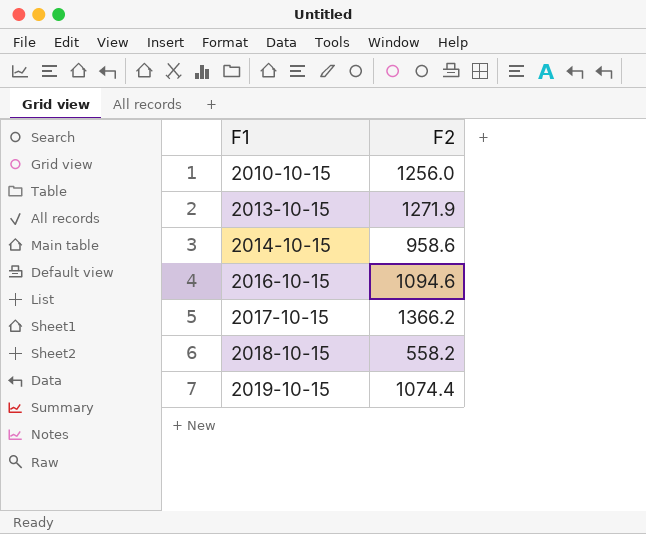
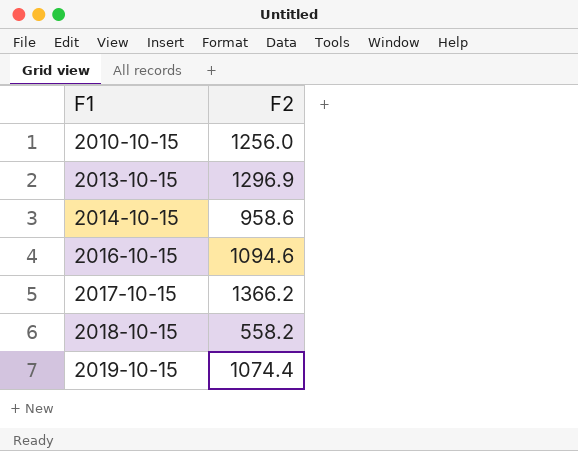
2013-10-15 | F2: 1271.9 -> 1296.9

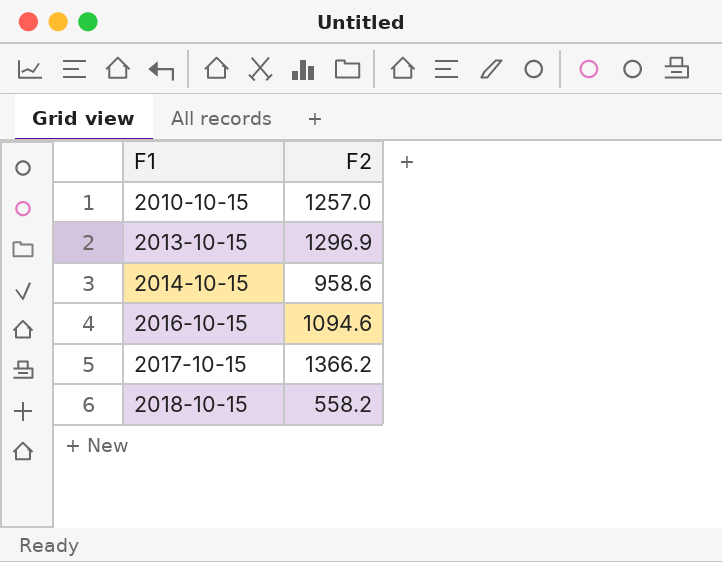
row 2019-10-15: 1074.4 -> none
2010-10-15 | F2: 1256.0 -> 1257.0

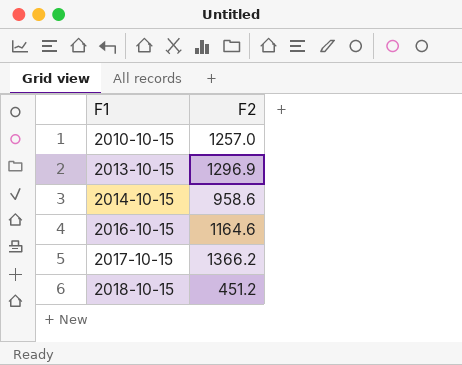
2016-10-15 | F2: 1094.6 -> 1164.6
2018-10-15 | F2: 558.2 -> 451.2

